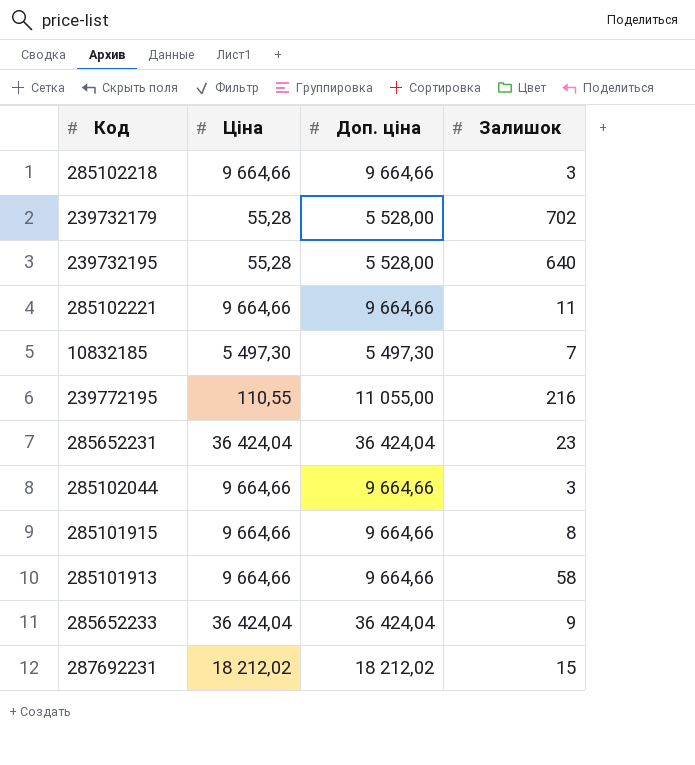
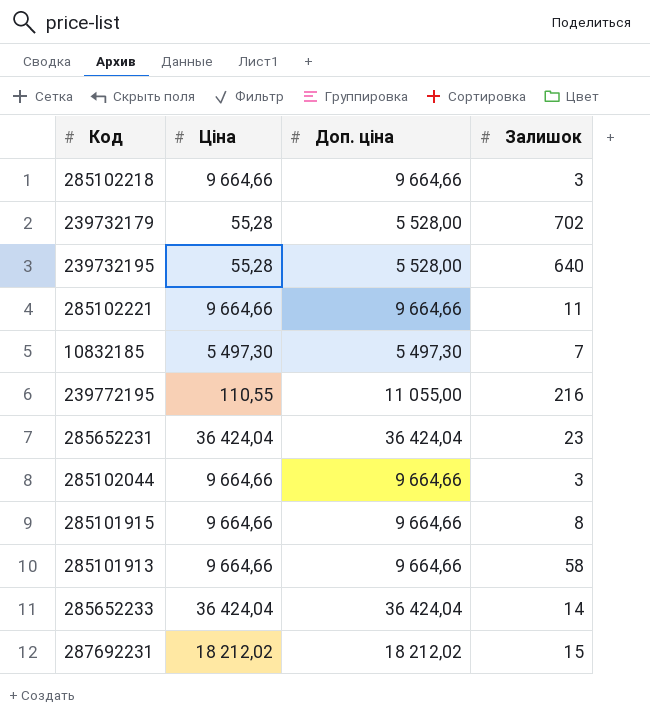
285652233 | Залишок: 9 -> 14

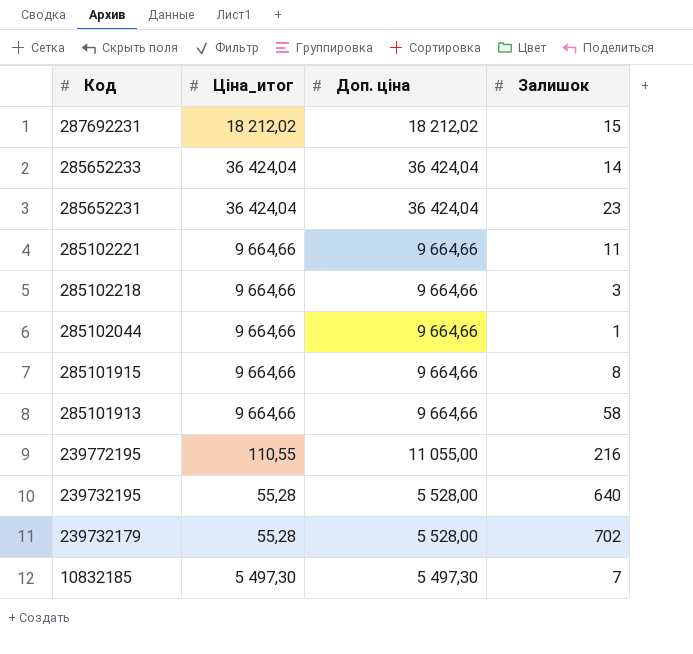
row order: none -> Код descending
column name: Ціна -> Ціна_итог
285102044 | Залишок: 3 -> 1

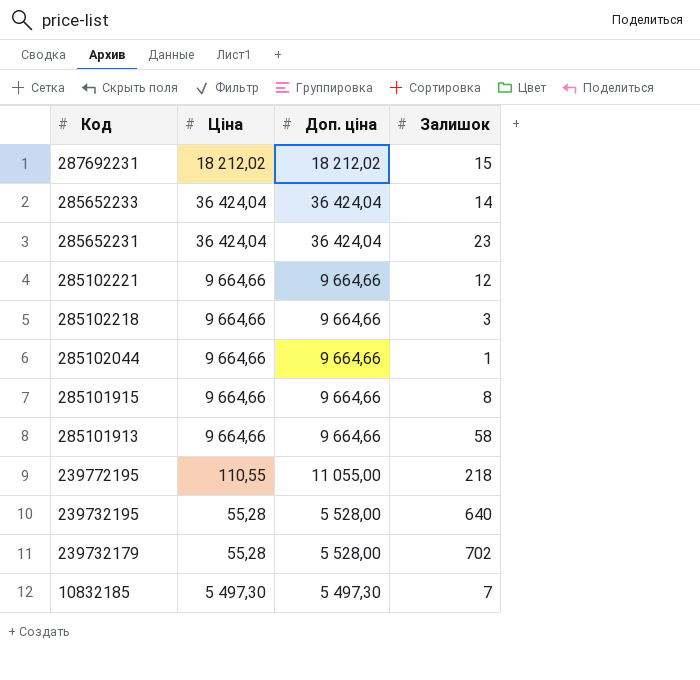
column name: Ціна_итог -> Ціна
285102221 | Залишок: 11 -> 12
239772195 | Залишок: 216 -> 218

